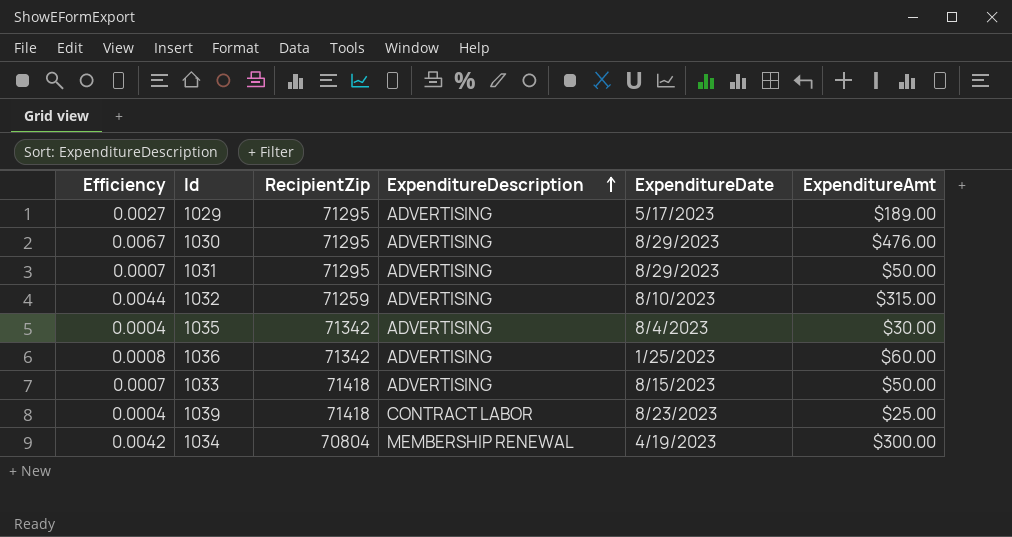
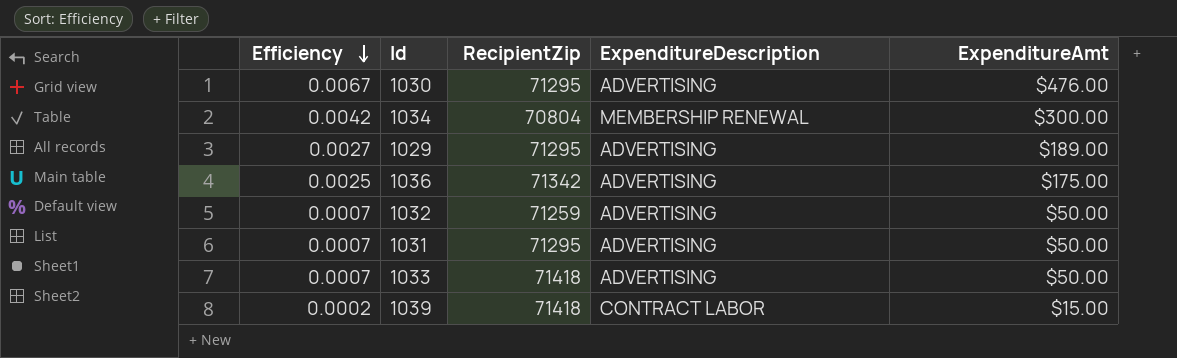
row order: ExpenditureDescription ascending -> Efficiency descending
column ExpenditureDate | position: 5 -> none
row 1035: 0.0004 | 71342 | ADVERTISING | 8/4/2023 | $30.00 -> none
1036 | Efficiency: 0.0008 -> 0.0025
1036 | ExpenditureAmt: $60.00 -> $175.00
1032 | Efficiency: 0.0044 -> 0.0007
1032 | ExpenditureAmt: $315.00 -> $50.00
1039 | Efficiency: 0.0004 -> 0.0002
1039 | ExpenditureAmt: $25.00 -> $15.00

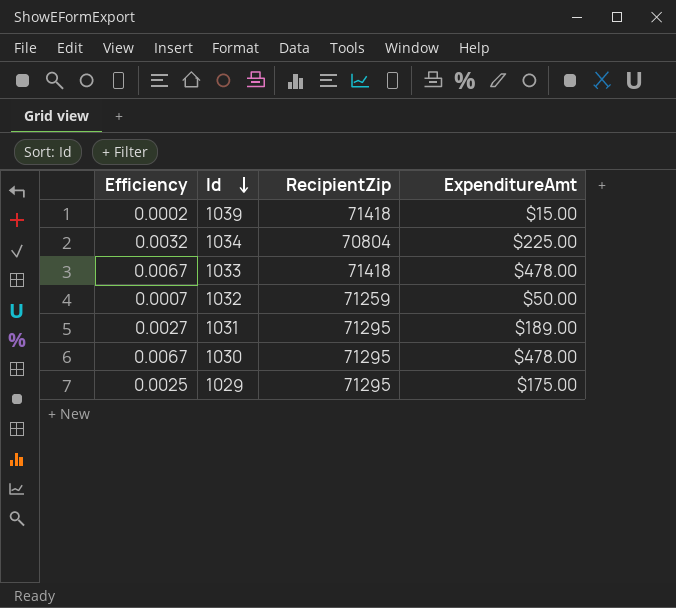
row order: Efficiency descending -> Id descending
column ExpenditureDescription | position: 4 -> none
row 1036: 0.0025 | 71342 | ADVERTISING | $175.00 -> none
1034 | Efficiency: 0.0042 -> 0.0032
1034 | ExpenditureAmt: $300.00 -> $225.00
1033 | Efficiency: 0.0007 -> 0.0067
1033 | ExpenditureAmt: $50.00 -> $478.00
1031 | Efficiency: 0.0007 -> 0.0027
1031 | ExpenditureAmt: $50.00 -> $189.00
1030 | ExpenditureAmt: $476.00 -> $478.00
1029 | Efficiency: 0.0027 -> 0.0025
1029 | ExpenditureAmt: $189.00 -> $175.00

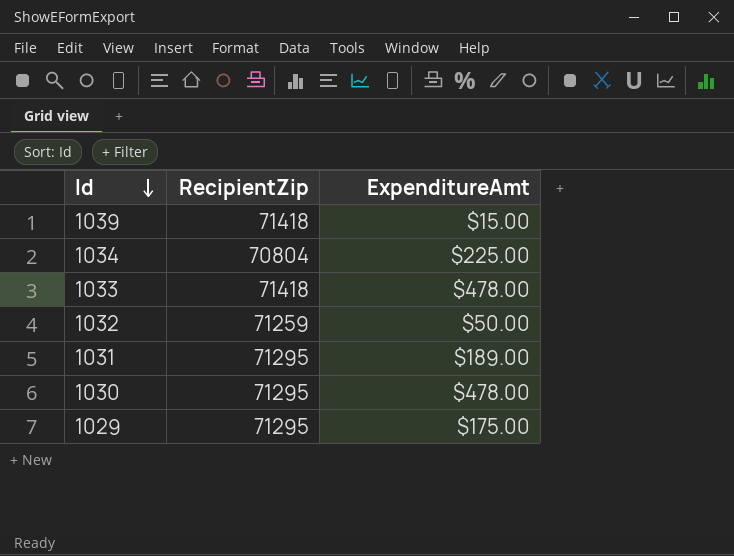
column Efficiency | formula: [ExpenditureAmt] / [RecipientZip] -> none

